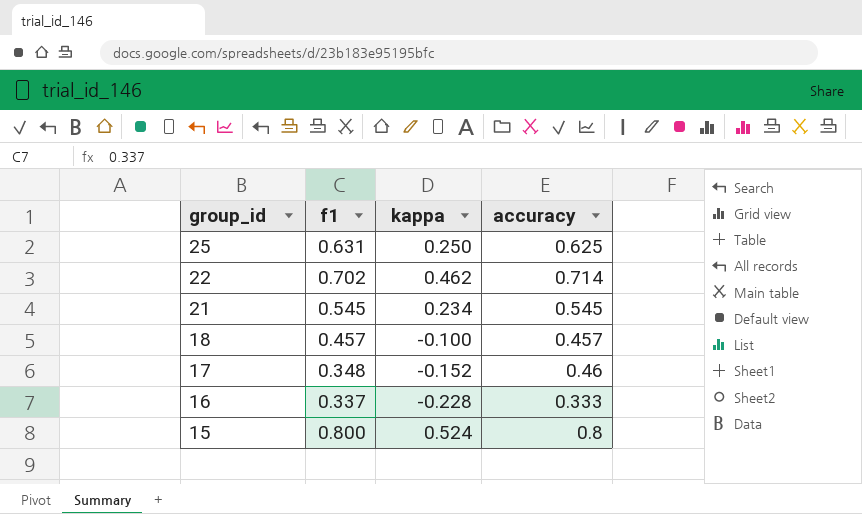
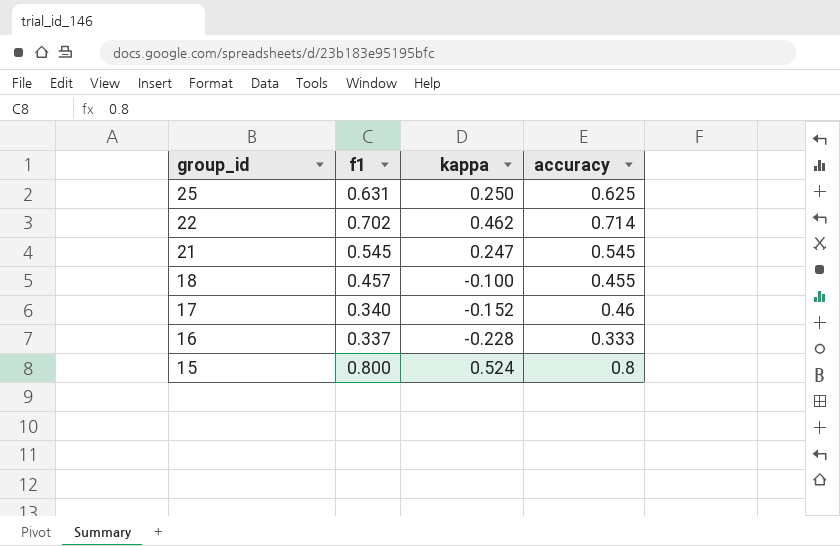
21 | kappa: 0.234 -> 0.247
18 | accuracy: 0.457 -> 0.455
17 | f1: 0.348 -> 0.340

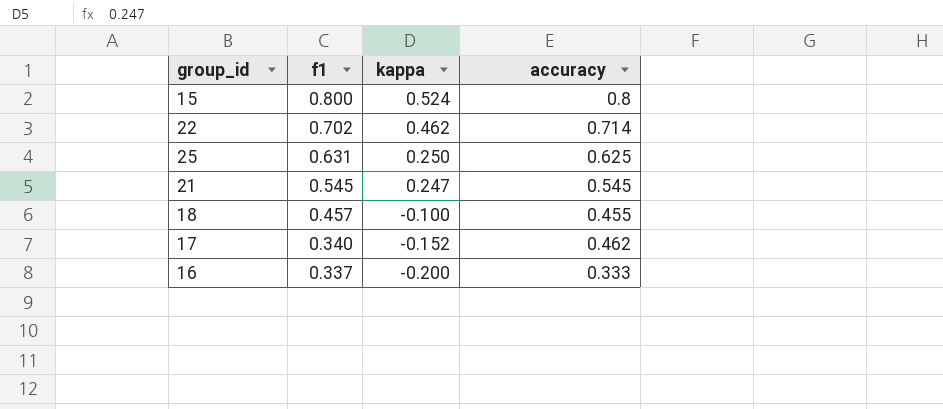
row order: group_id descending -> f1 descending
17 | accuracy: 0.46 -> 0.462
16 | kappa: -0.228 -> -0.200

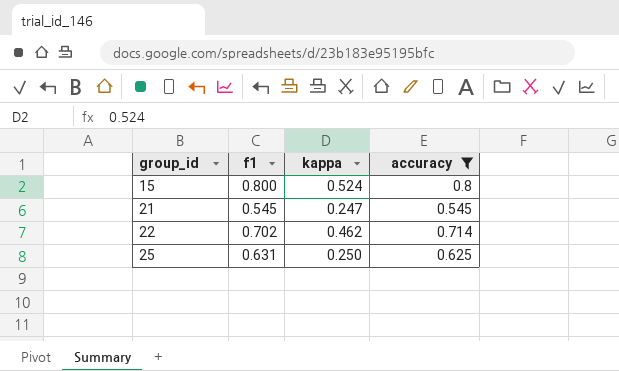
filter: none -> accuracy >= 0.545
row order: f1 descending -> group_id ascending

